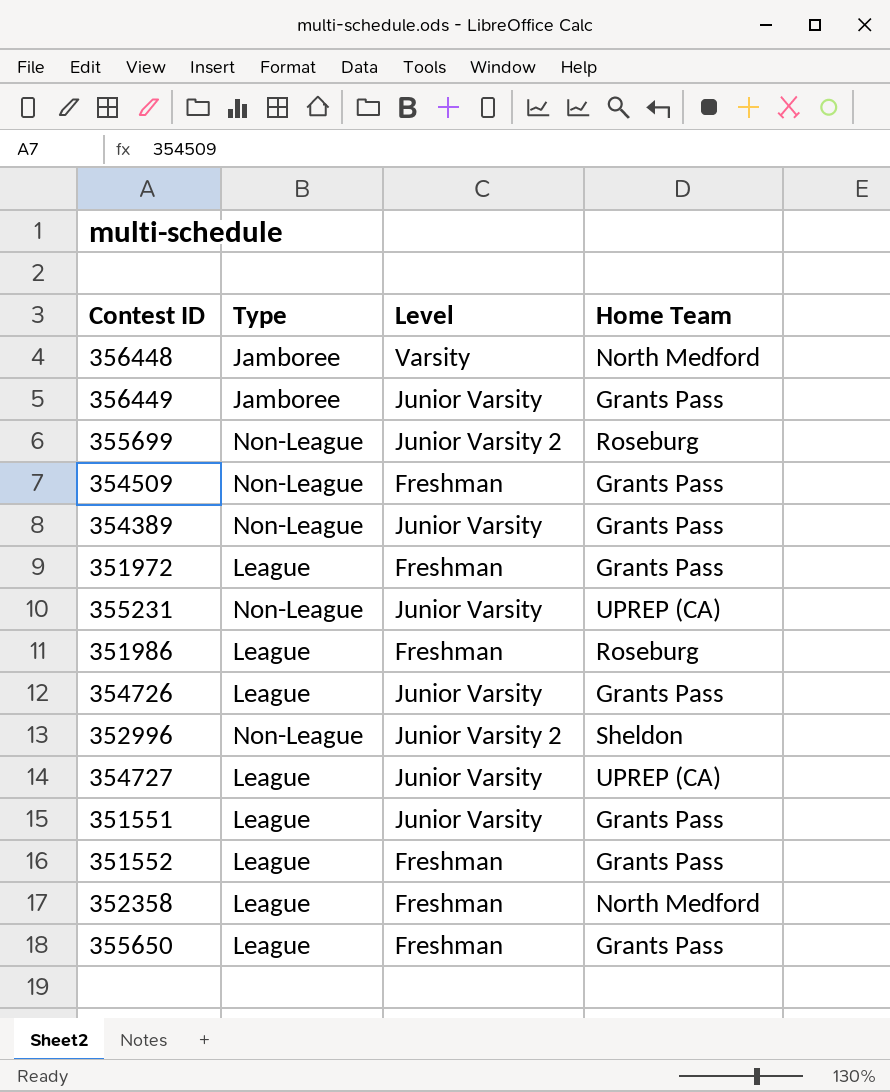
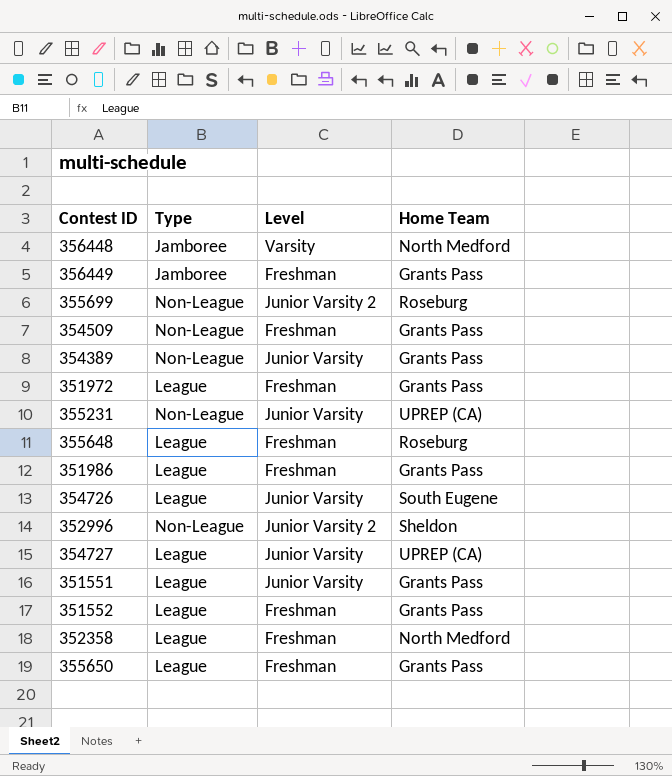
356449 | Level: Junior Varsity -> Freshman
row 355648: none -> League | Freshman | Roseburg
351986 | Home Team: Roseburg -> Grants Pass
354726 | Home Team: Grants Pass -> South Eugene

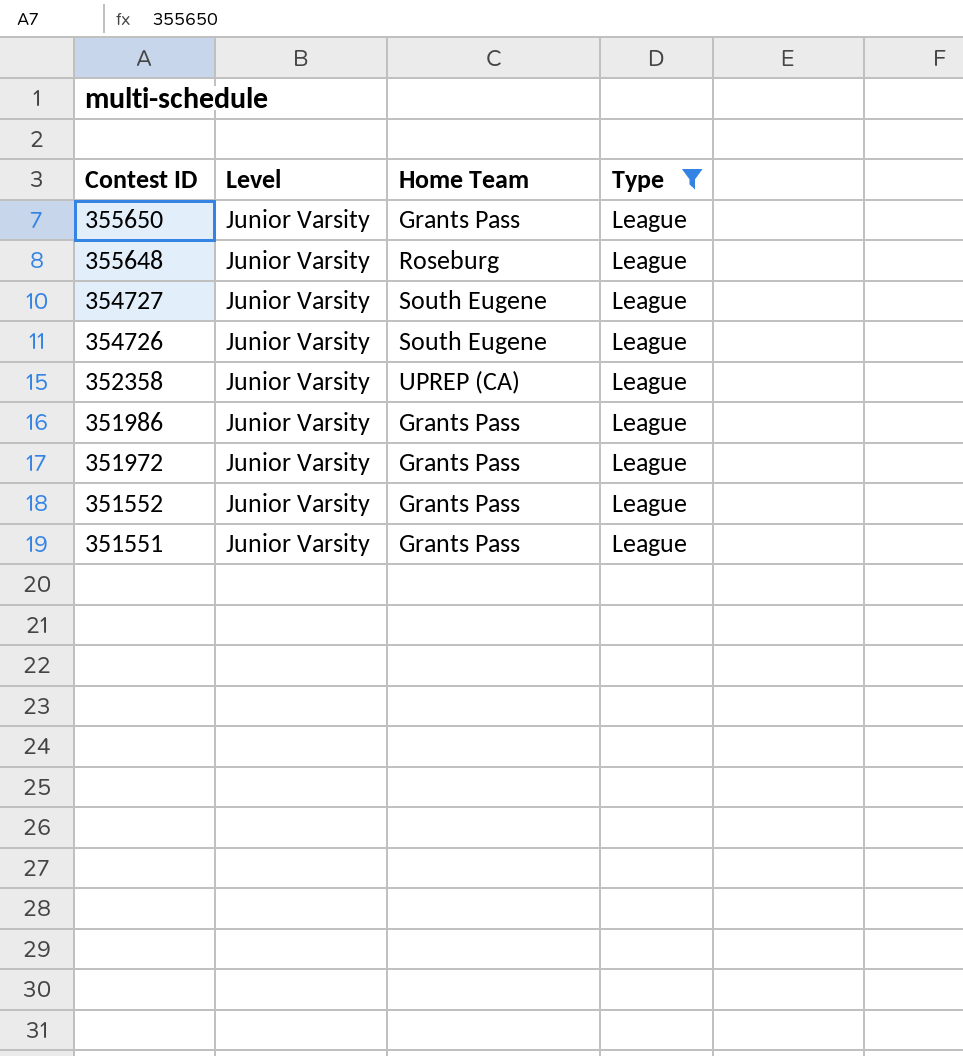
filter: none -> Type = League
row order: none -> Contest ID descending
column Type | position: 2 -> 4
355650 | Level: Freshman -> Junior Varsity
355648 | Level: Freshman -> Junior Varsity
354727 | Home Team: UPREP (CA) -> South Eugene
352358 | Level: Freshman -> Junior Varsity
352358 | Home Team: North Medford -> UPREP (CA)
351986 | Level: Freshman -> Junior Varsity
351972 | Level: Freshman -> Junior Varsity
351552 | Level: Freshman -> Junior Varsity

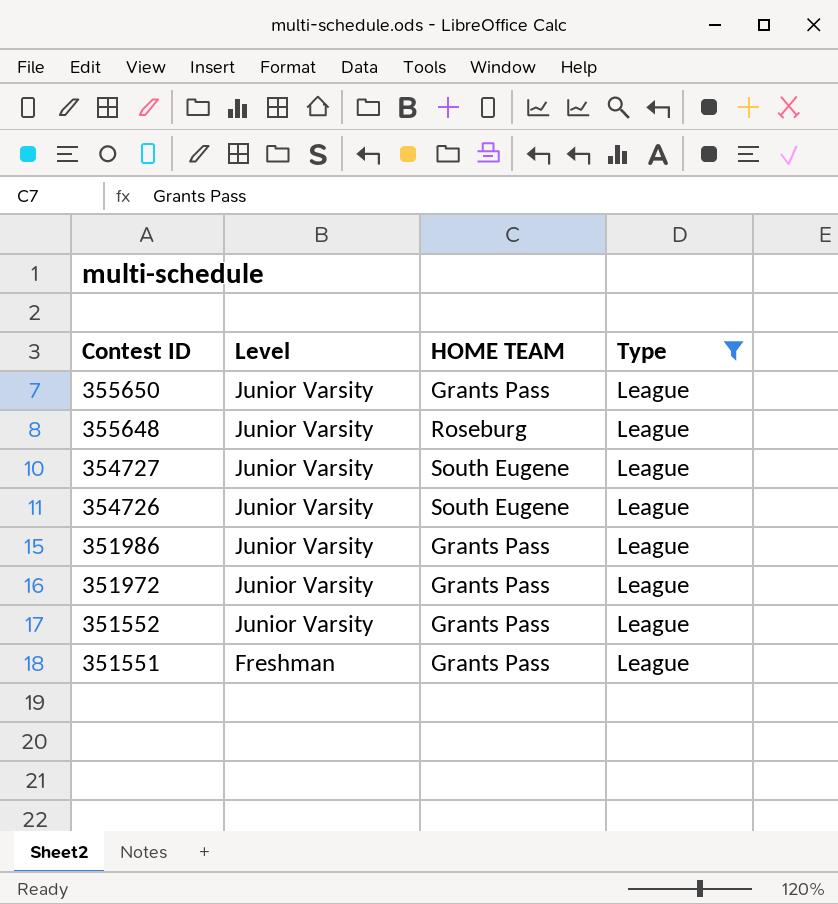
column name: Home Team -> HOME TEAM
row 352358: Junior Varsity | UPREP (CA) | League -> none
351551 | Level: Junior Varsity -> Freshman

